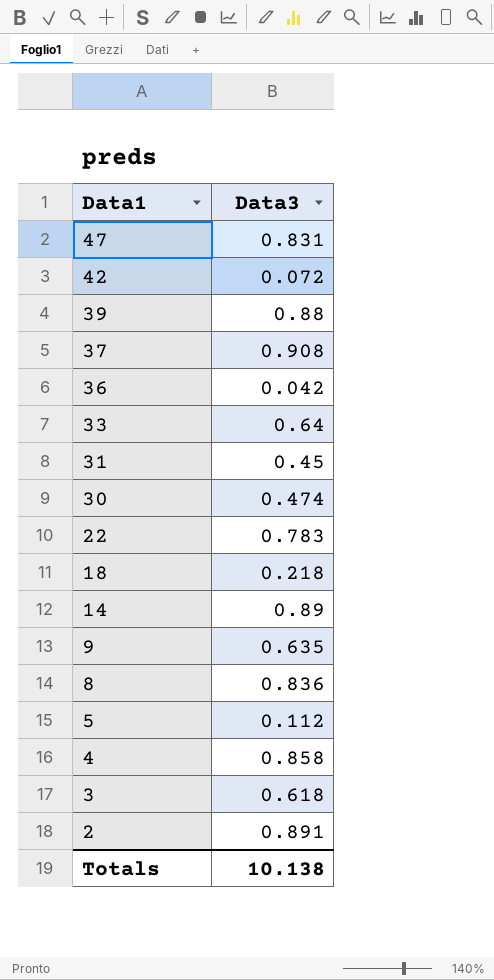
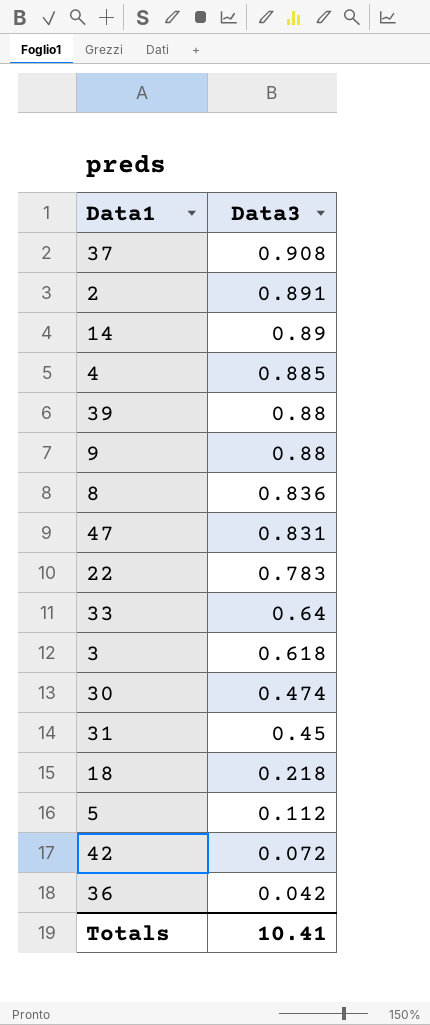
row order: Data1 descending -> Data3 descending
4 | Data3: 0.858 -> 0.885
9 | Data3: 0.635 -> 0.88
Totals | Data3: 10.138 -> 10.41

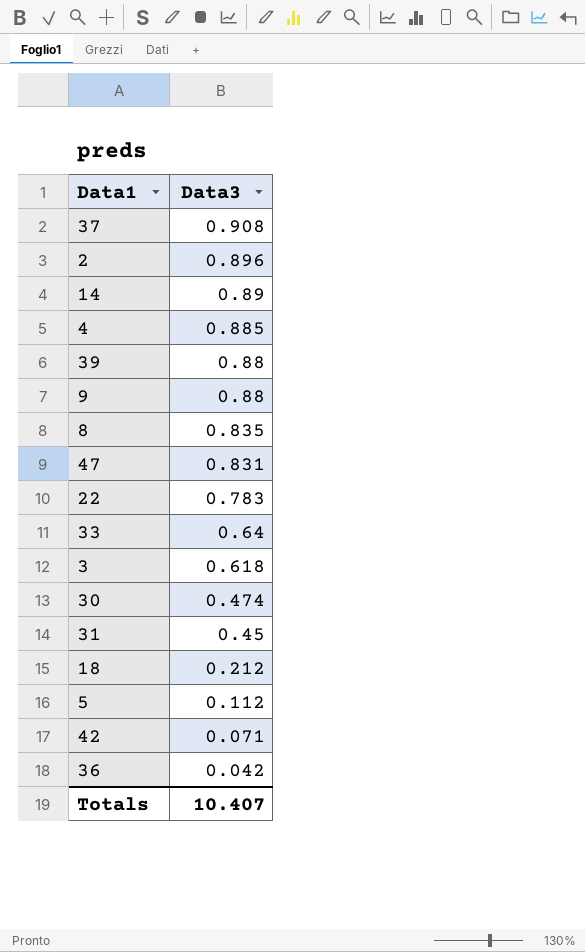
2 | Data3: 0.891 -> 0.896
8 | Data3: 0.836 -> 0.835
18 | Data3: 0.218 -> 0.212
42 | Data3: 0.072 -> 0.071
Totals | Data3: 10.41 -> 10.407

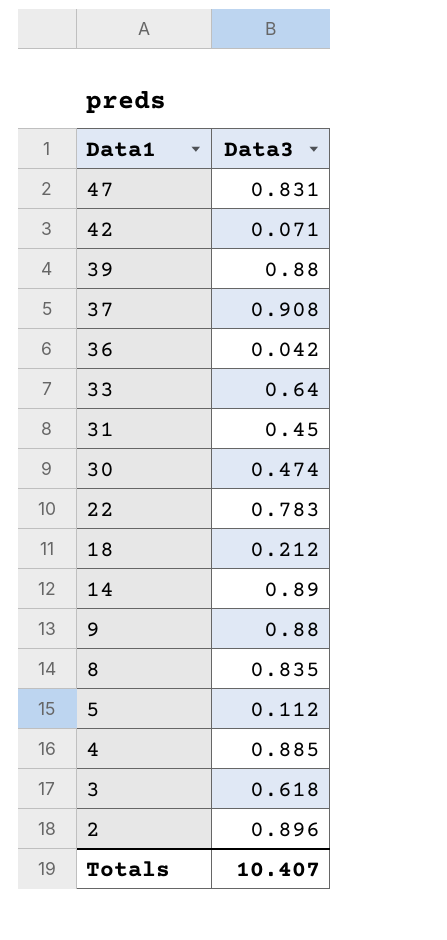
row order: Data3 descending -> Data1 descending

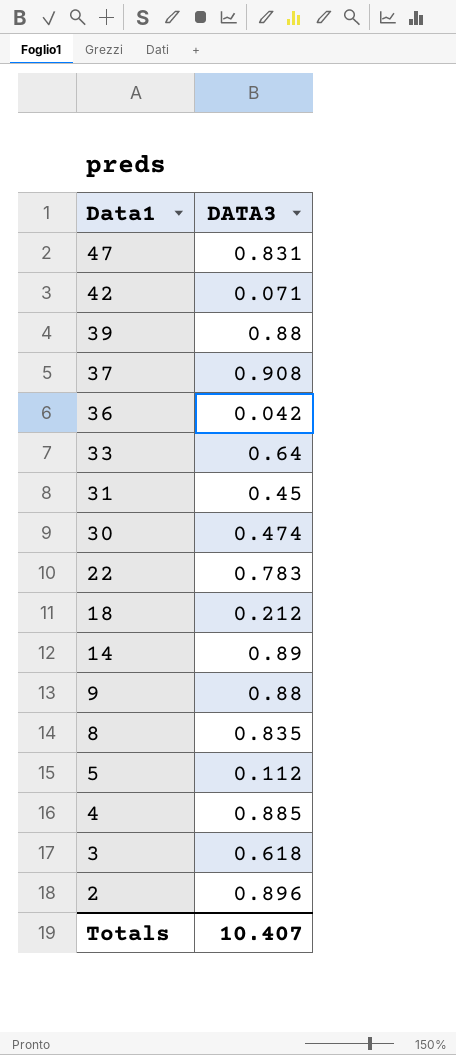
column name: Data3 -> DATA3

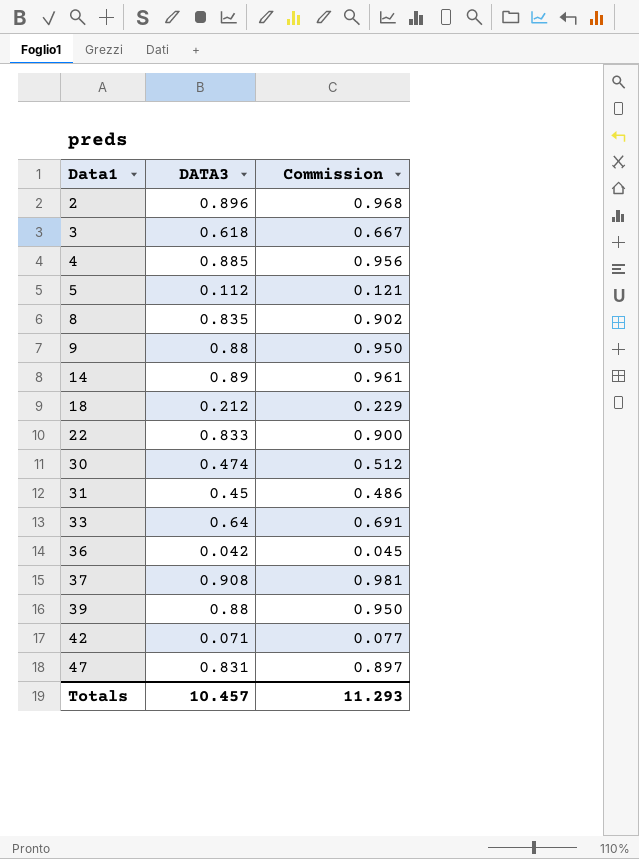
row order: Data1 descending -> Data1 ascending
column Commission | formula: none -> [DATA3] * 1.08
22 | DATA3: 0.783 -> 0.833
Totals | DATA3: 10.407 -> 10.457

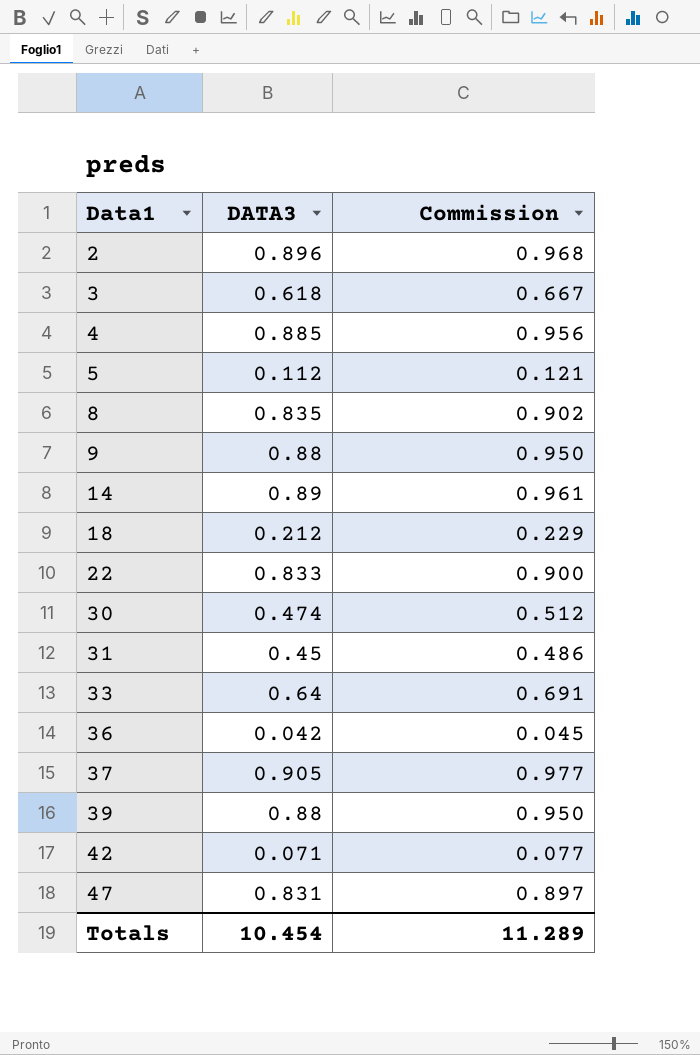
37 | DATA3: 0.908 -> 0.905
37 | Commission: 0.981 -> 0.977
Totals | DATA3: 10.457 -> 10.454
Totals | Commission: 11.293 -> 11.289

